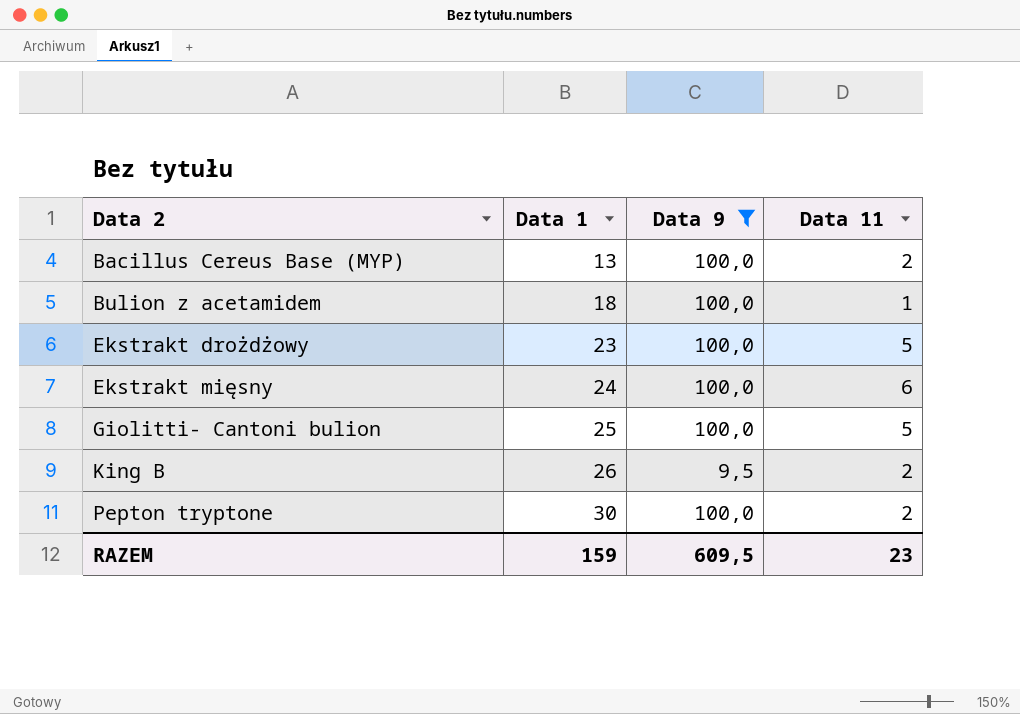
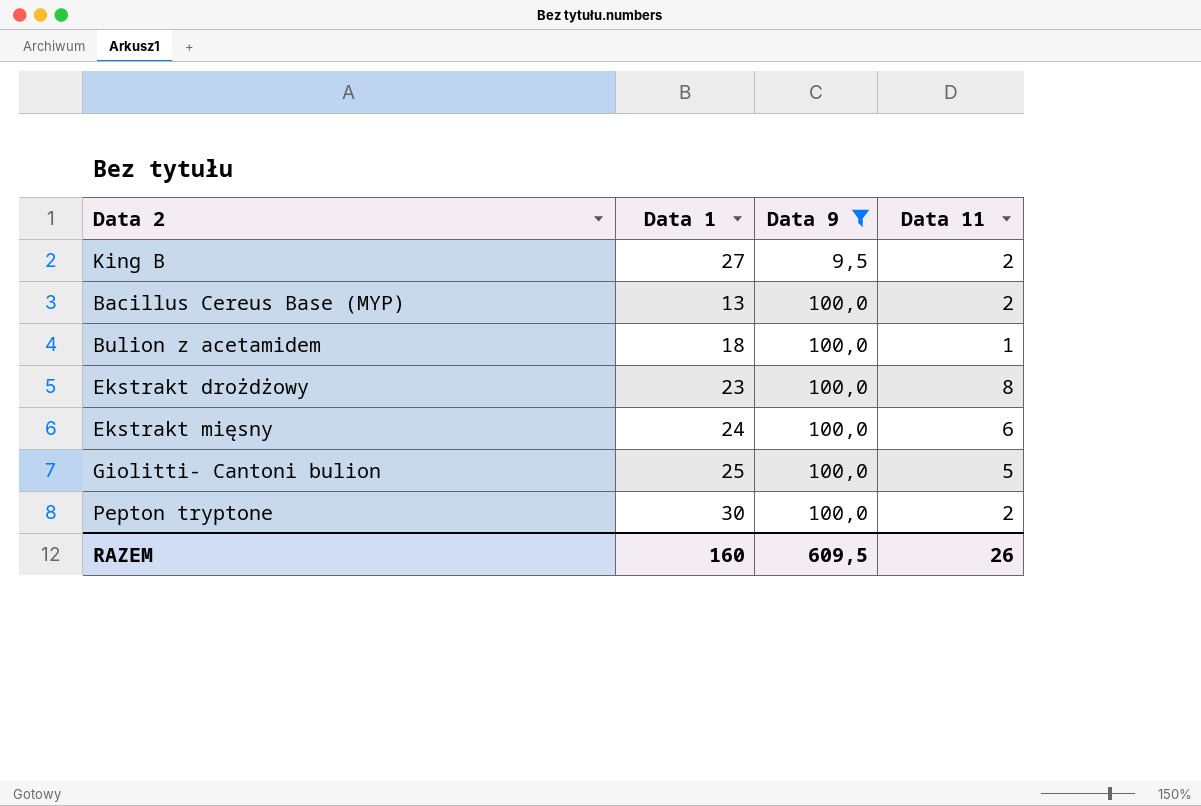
row order: Data 2 ascending -> Data 9 ascending
King B | Data 1: 26 -> 27
Ekstrakt drożdżowy | Data 11: 5 -> 8
RAZEM | Data 1: 159 -> 160
RAZEM | Data 11: 23 -> 26

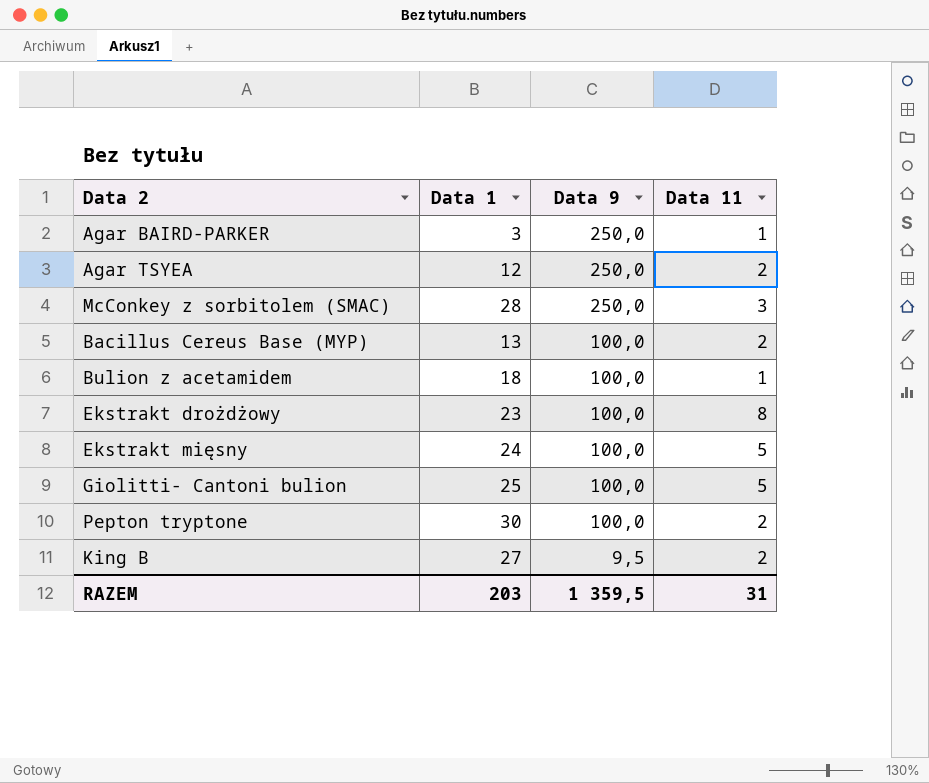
filter: Data 9 != 250,0 -> none
row order: Data 9 ascending -> Data 9 descending
Ekstrakt mięsny | Data 11: 6 -> 5
RAZEM | Data 1: 160 -> 203
RAZEM | Data 9: 609,5 -> 1 359,5
RAZEM | Data 11: 26 -> 31

